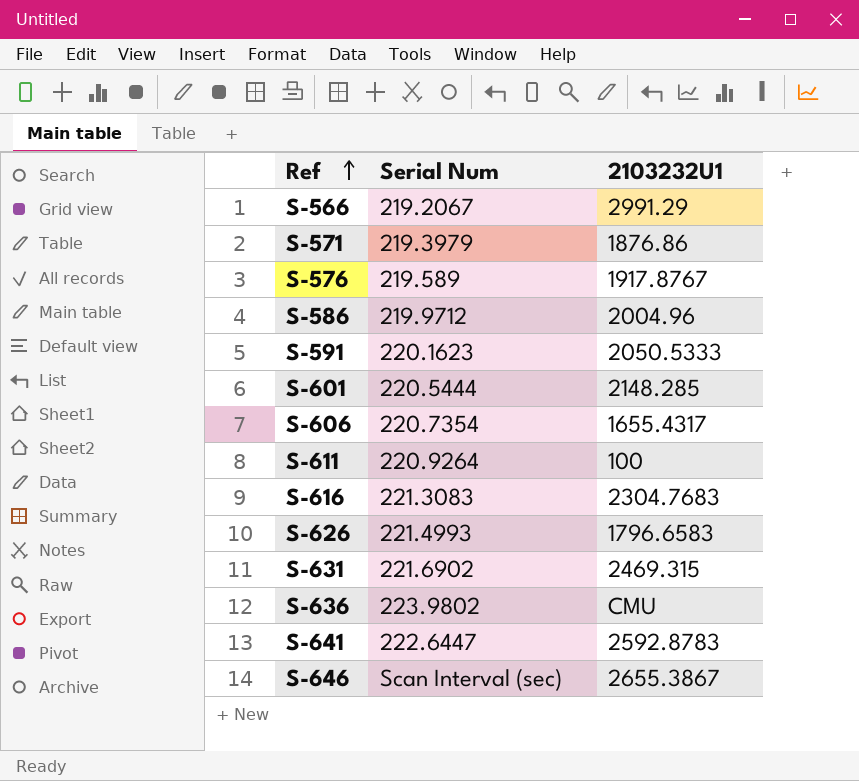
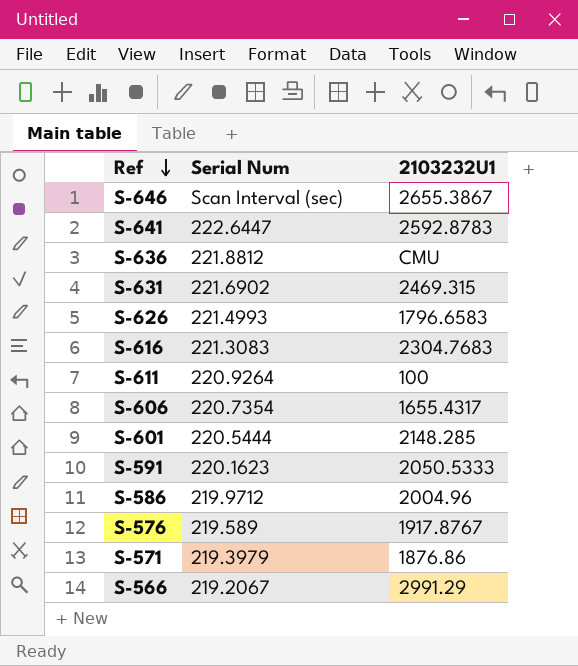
row order: Ref ascending -> Ref descending
S-636 | Serial Num: 223.9802 -> 221.8812

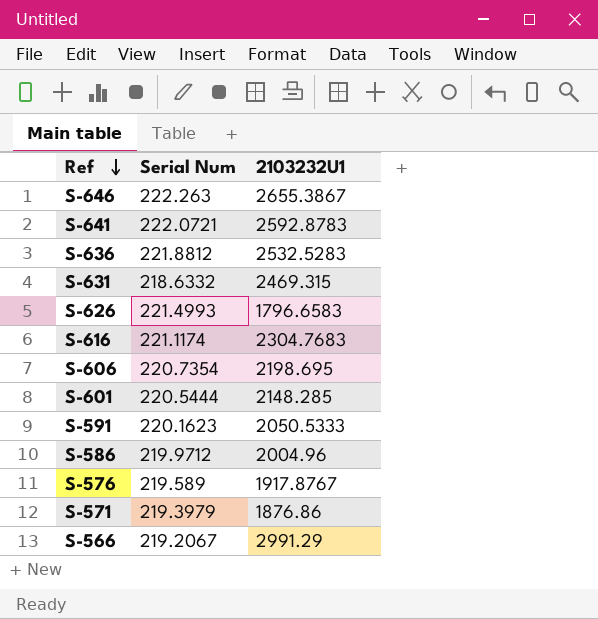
row S-611: 220.9264 | 100 -> none
S-646 | Serial Num: Scan Interval (sec) -> 222.263
S-641 | Serial Num: 222.6447 -> 222.0721
S-636 | 2103232U1: CMU -> 2532.5283
S-631 | Serial Num: 221.6902 -> 218.6332
S-616 | Serial Num: 221.3083 -> 221.1174
S-606 | 2103232U1: 1655.4317 -> 2198.695

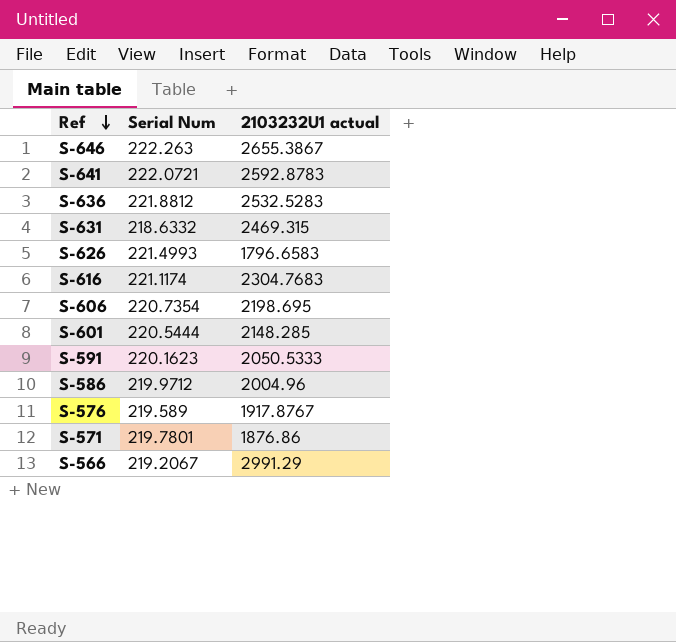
column name: 2103232U1 -> 2103232U1 actual
S-571 | Serial Num: 219.3979 -> 219.7801

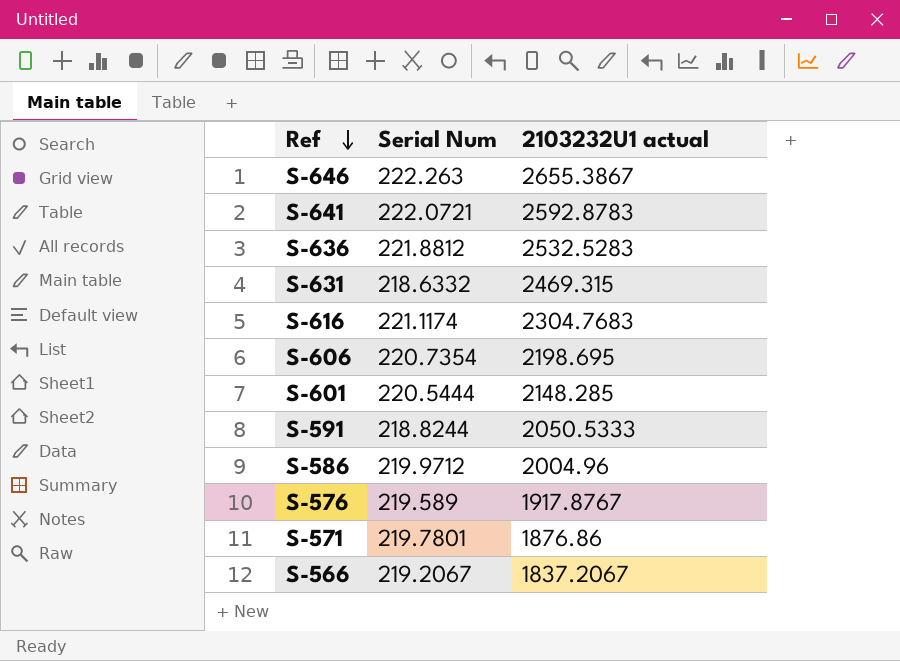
row S-626: 221.4993 | 1796.6583 -> none
S-591 | Serial Num: 220.1623 -> 218.8244
S-566 | 2103232U1 actual: 2991.29 -> 1837.2067

